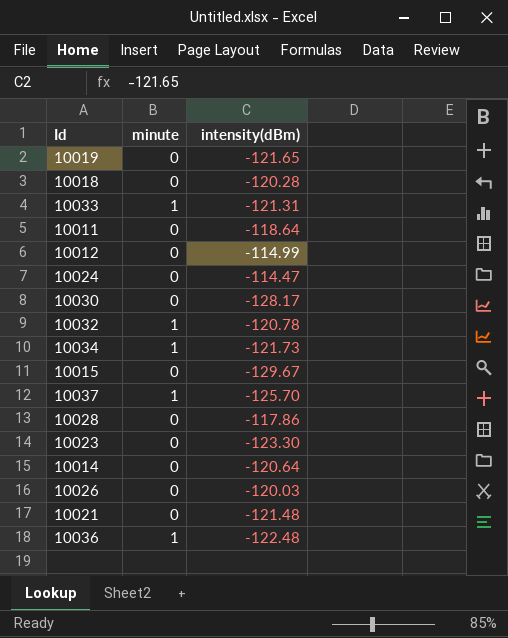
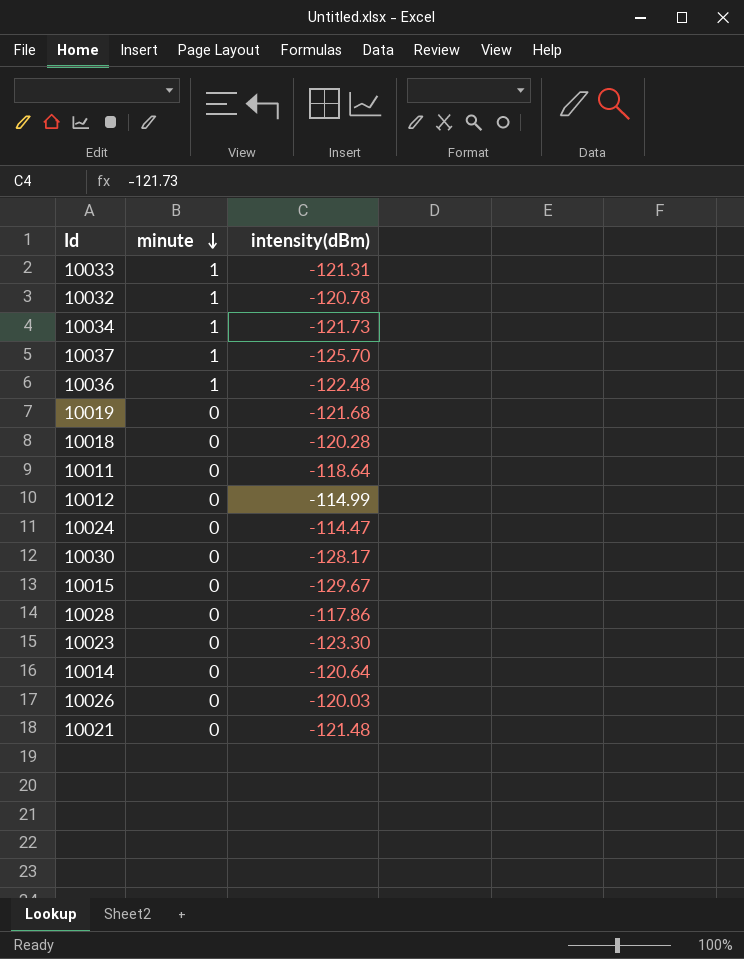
row order: none -> minute descending
10019 | intensity(dBm): -121.65 -> -121.68

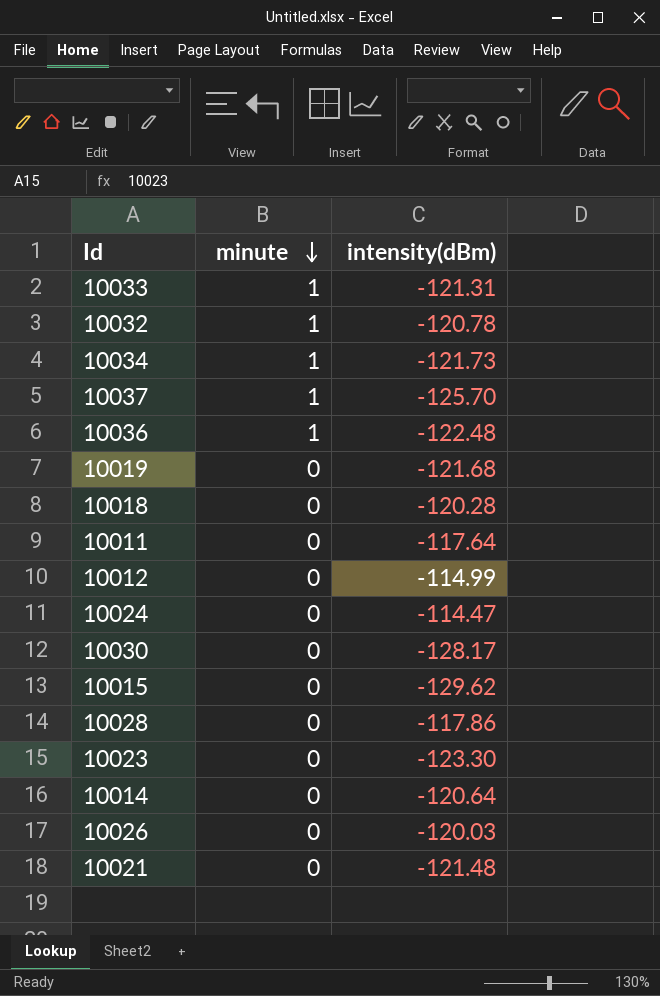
10011 | intensity(dBm): -118.64 -> -117.64
10015 | intensity(dBm): -129.67 -> -129.62

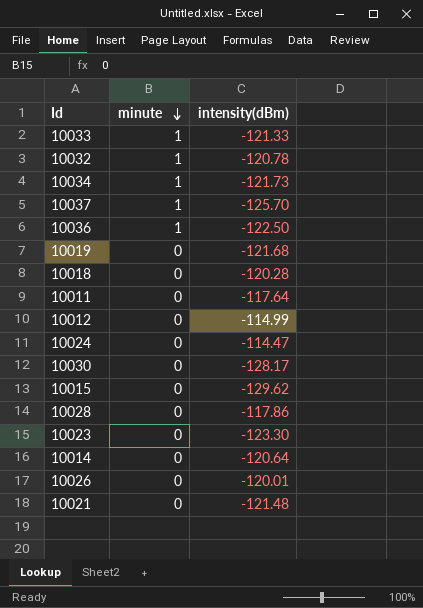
10033 | intensity(dBm): -121.31 -> -121.33
10036 | intensity(dBm): -122.48 -> -122.50
10026 | intensity(dBm): -120.03 -> -120.01

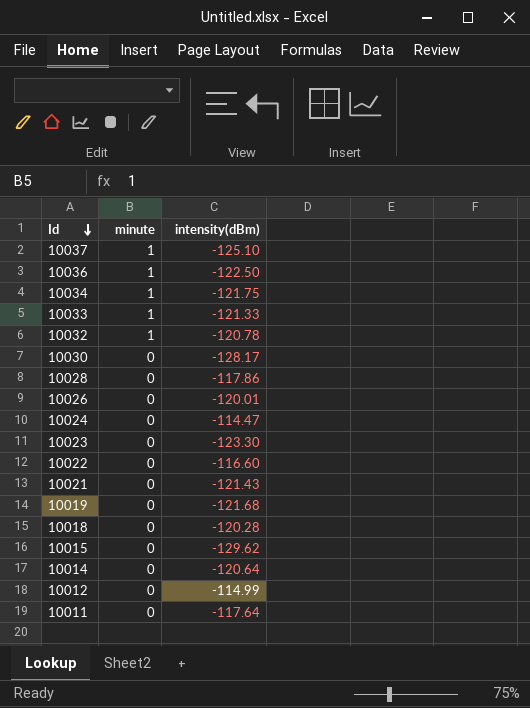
row order: minute descending -> Id descending
10037 | intensity(dBm): -125.70 -> -125.10
10034 | intensity(dBm): -121.73 -> -121.75
row 10022: none -> 0 | -116.60
10021 | intensity(dBm): -121.48 -> -121.43

